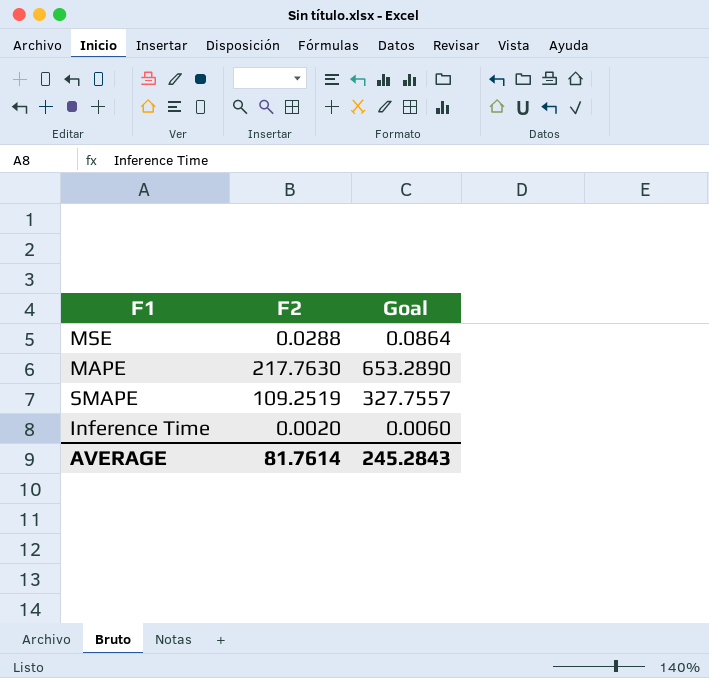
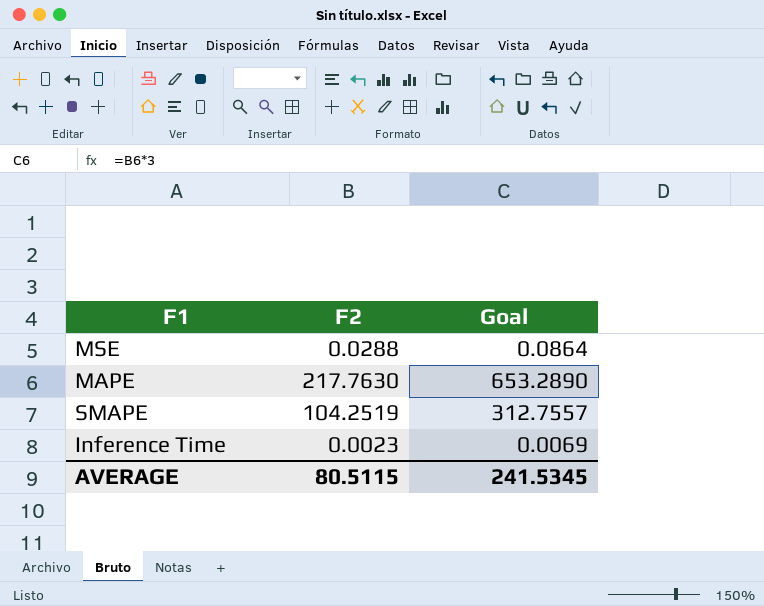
SMAPE | F2: 109.2519 -> 104.2519
SMAPE | Goal: 327.7557 -> 312.7557
Inference Time | F2: 0.0020 -> 0.0023
Inference Time | Goal: 0.0060 -> 0.0069
AVERAGE | F2: 81.7614 -> 80.5115
AVERAGE | Goal: 245.2843 -> 241.5345

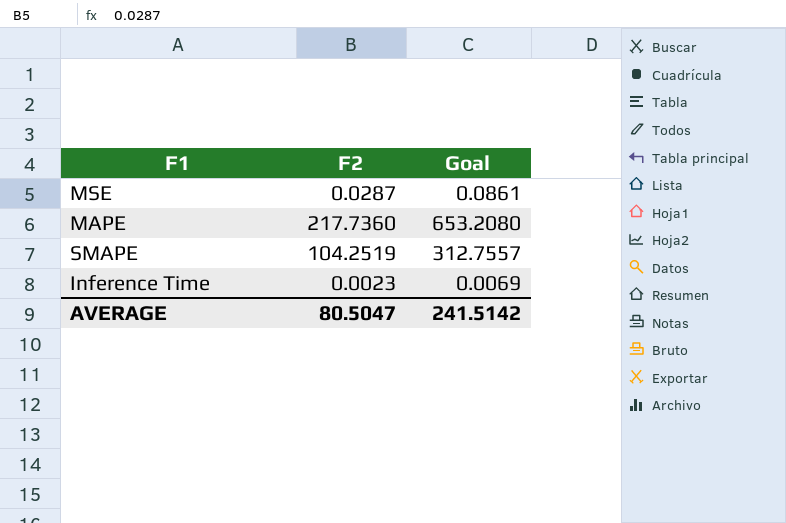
MSE | F2: 0.0288 -> 0.0287
MSE | Goal: 0.0864 -> 0.0861
MAPE | F2: 217.7630 -> 217.7360
MAPE | Goal: 653.2890 -> 653.2080
AVERAGE | F2: 80.5115 -> 80.5047
AVERAGE | Goal: 241.5345 -> 241.5142

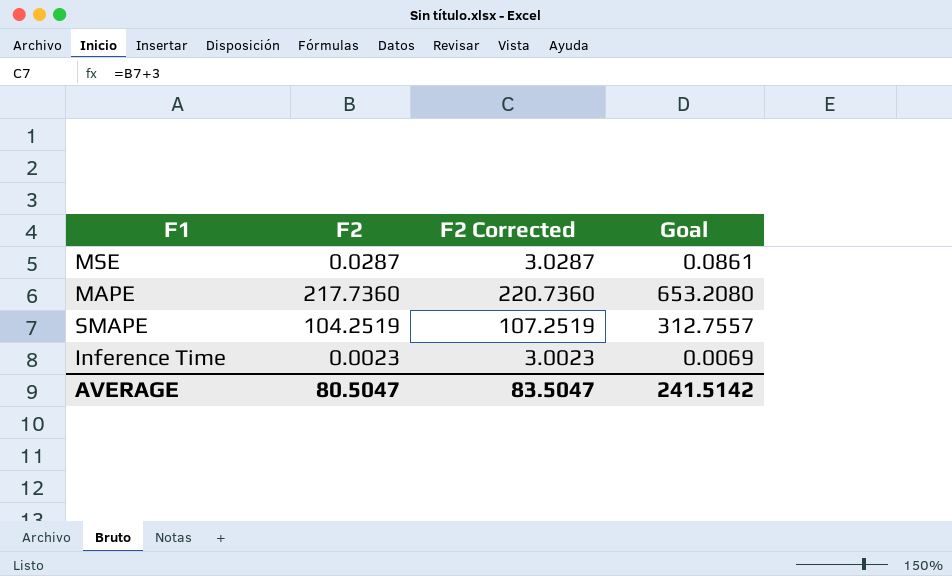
column F2 Corrected | formula: none -> [F2] + 3

